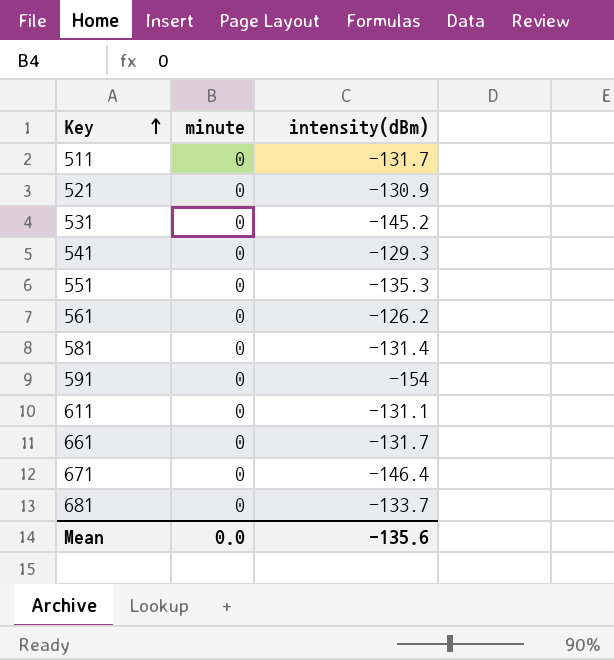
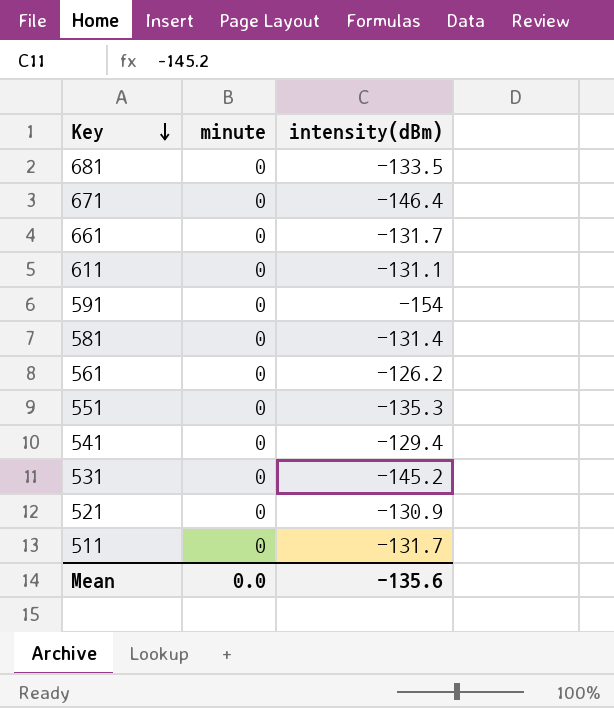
row order: Key ascending -> Key descending
681 | intensity(dBm): -133.7 -> -133.5
541 | intensity(dBm): -129.3 -> -129.4

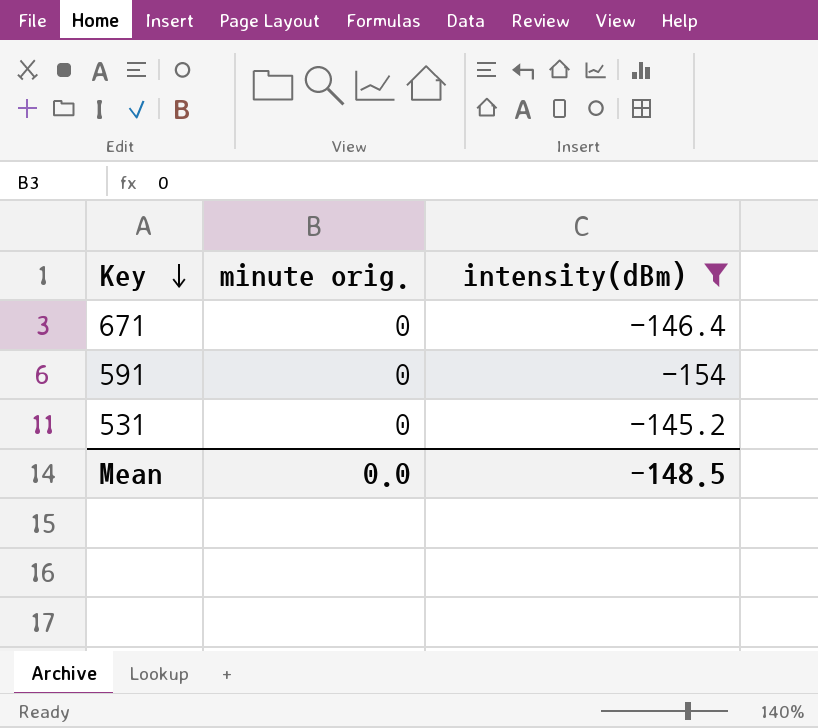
filter: none -> intensity(dBm) <= -145.2
column name: minute -> minute orig.
Mean | intensity(dBm): -135.6 -> -148.5

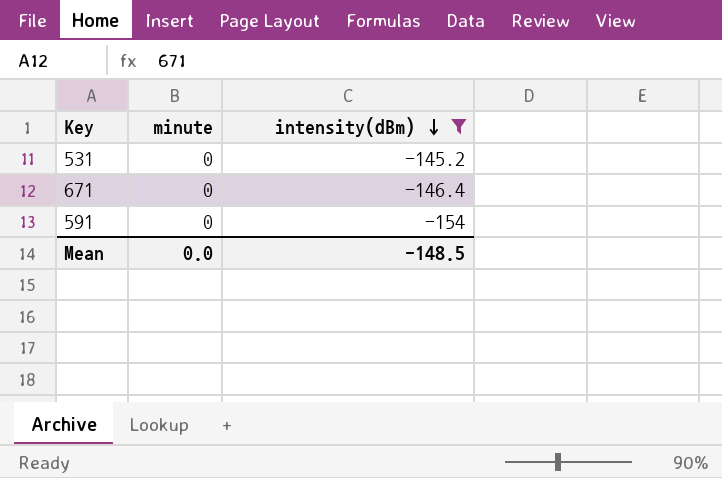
row order: Key descending -> intensity(dBm) descending
column name: minute orig. -> minute

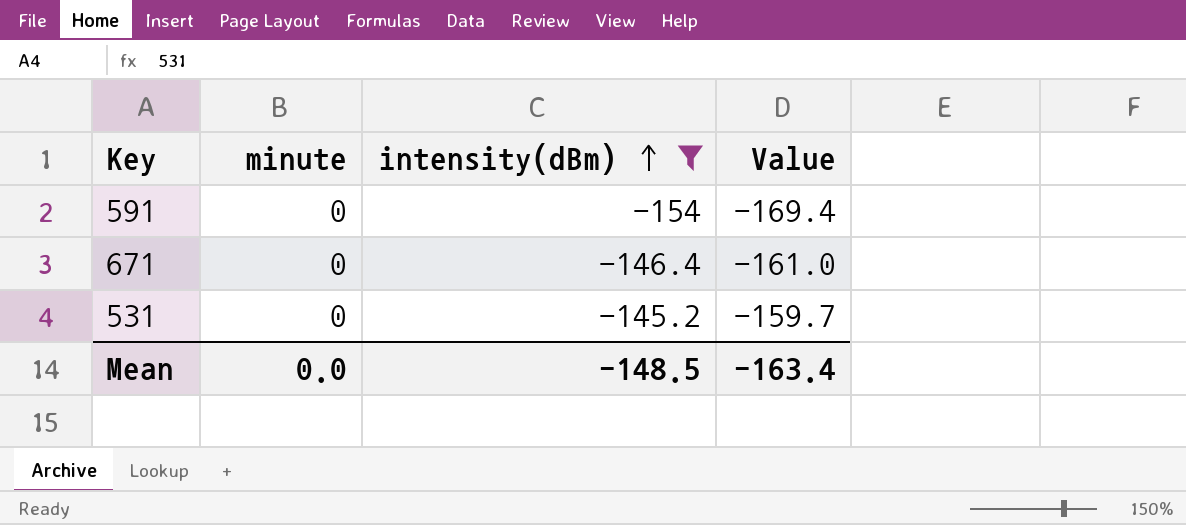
row order: intensity(dBm) descending -> intensity(dBm) ascending
column Value | formula: none -> [intensity(dBm)] * 1.1

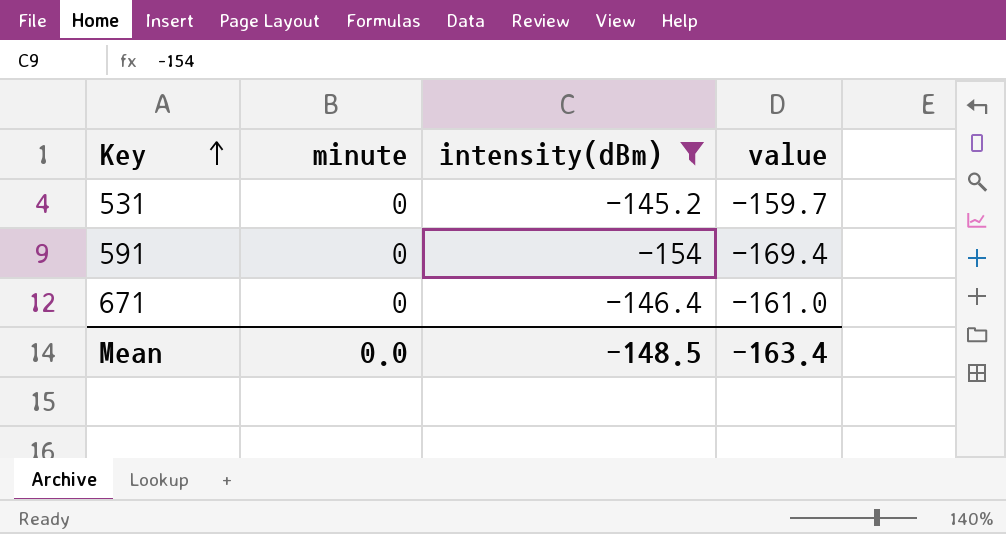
row order: intensity(dBm) ascending -> Key ascending
column name: Value -> value

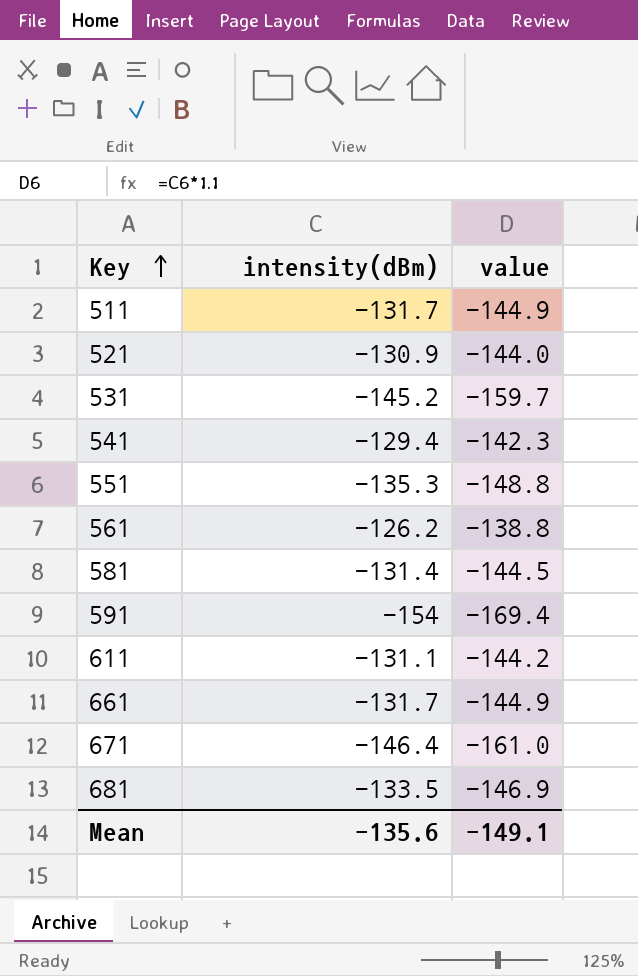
filter: intensity(dBm) <= -145.2 -> none
column minute | position: 2 -> none
Mean | intensity(dBm): -148.5 -> -135.6
Mean | value: -163.4 -> -149.1

